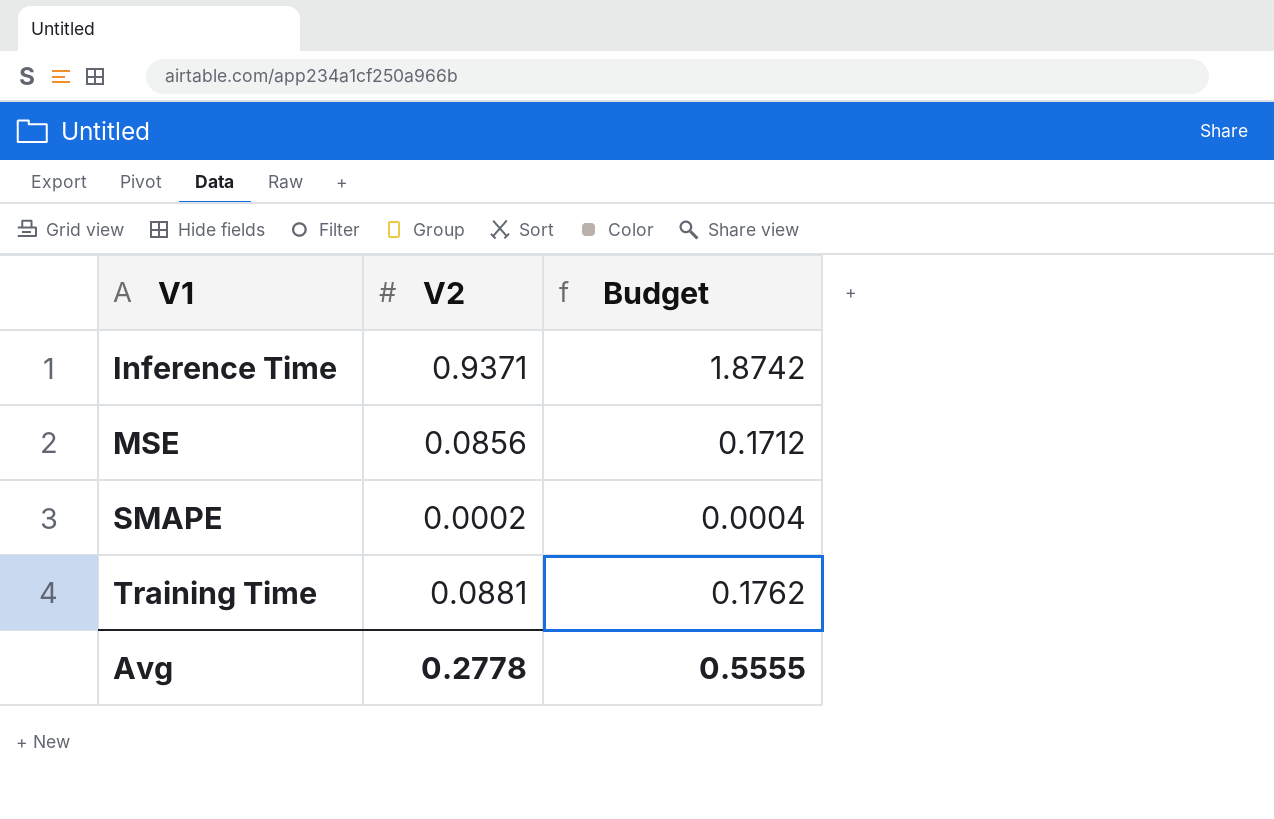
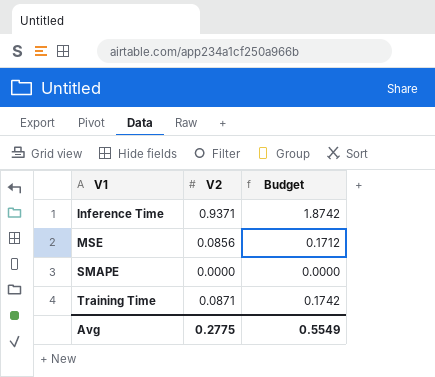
SMAPE | V2: 0.0002 -> 0.0000
SMAPE | Budget: 0.0004 -> 0.0000
Training Time | V2: 0.0881 -> 0.0871
Training Time | Budget: 0.1762 -> 0.1742
Avg | V2: 0.2778 -> 0.2775
Avg | Budget: 0.5555 -> 0.5549

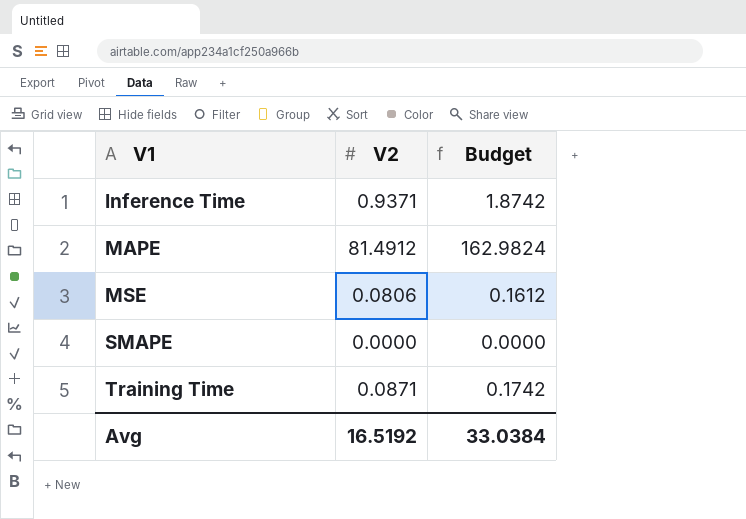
row MAPE: none -> 81.4912 | 162.9824
MSE | V2: 0.0856 -> 0.0806
MSE | Budget: 0.1712 -> 0.1612
Avg | V2: 0.2775 -> 16.5192
Avg | Budget: 0.5549 -> 33.0384

